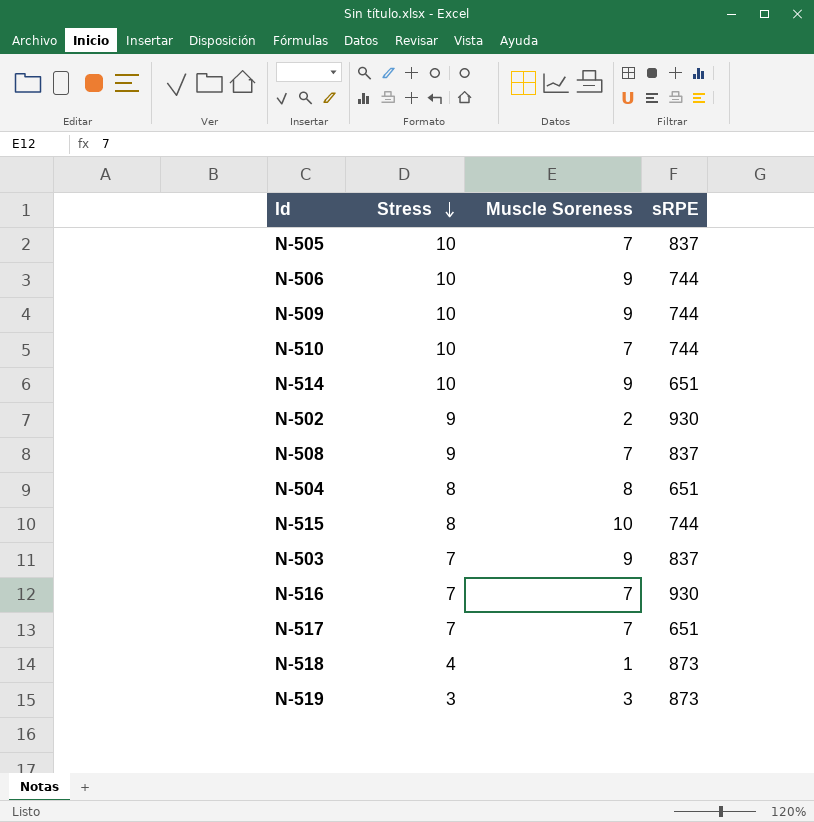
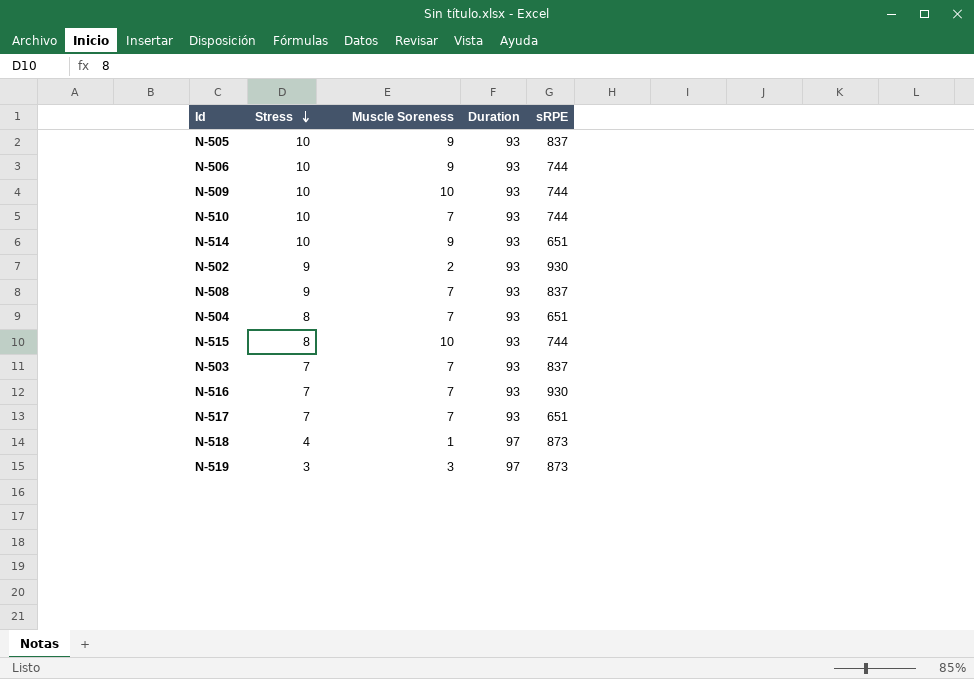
column Duration | position: none -> 4
N-505 | Muscle Soreness: 7 -> 9
N-509 | Muscle Soreness: 9 -> 10
N-504 | Muscle Soreness: 8 -> 7
N-503 | Muscle Soreness: 9 -> 7

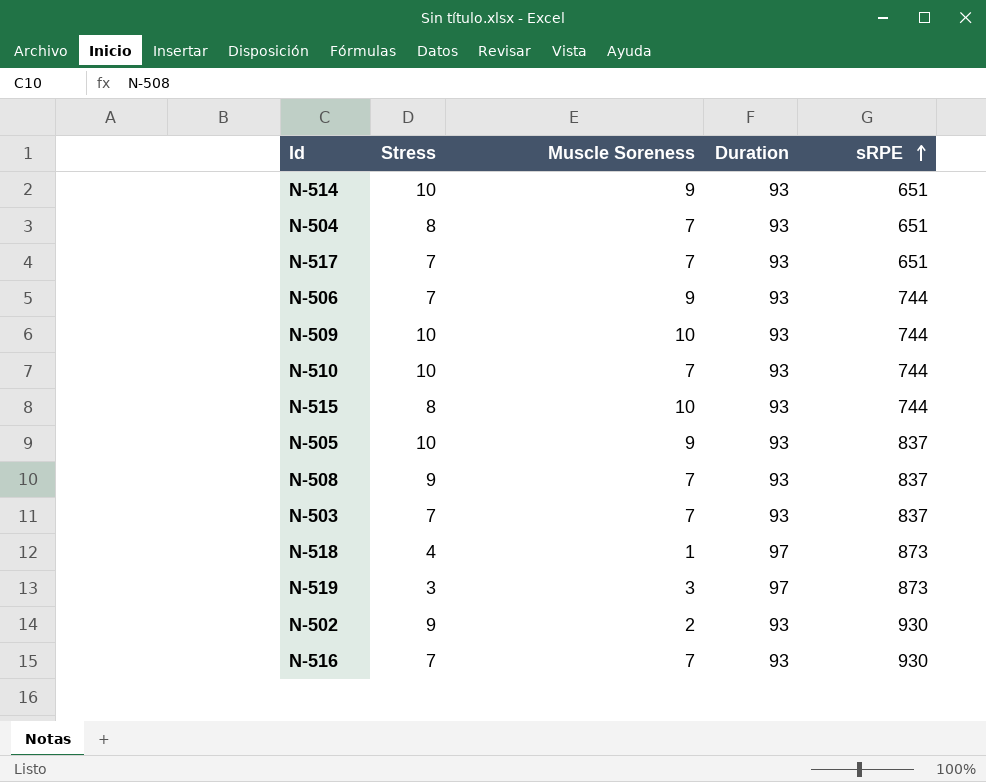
row order: Stress descending -> sRPE ascending
N-506 | Stress: 10 -> 7

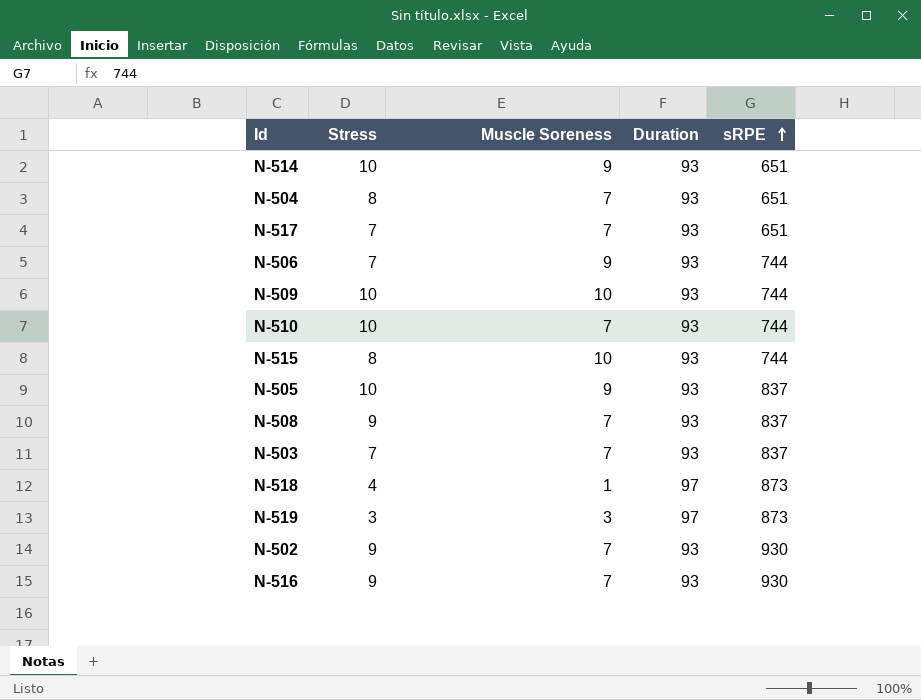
N-502 | Muscle Soreness: 2 -> 7
N-516 | Stress: 7 -> 9

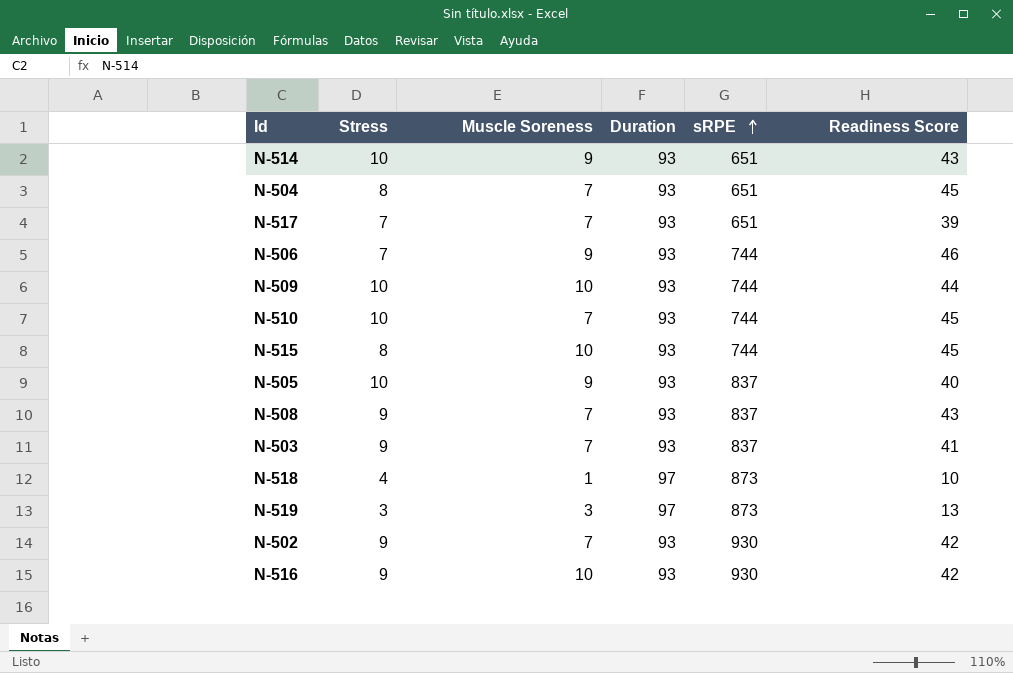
column Readiness Score | position: none -> 6
N-503 | Stress: 7 -> 9
N-516 | Muscle Soreness: 7 -> 10

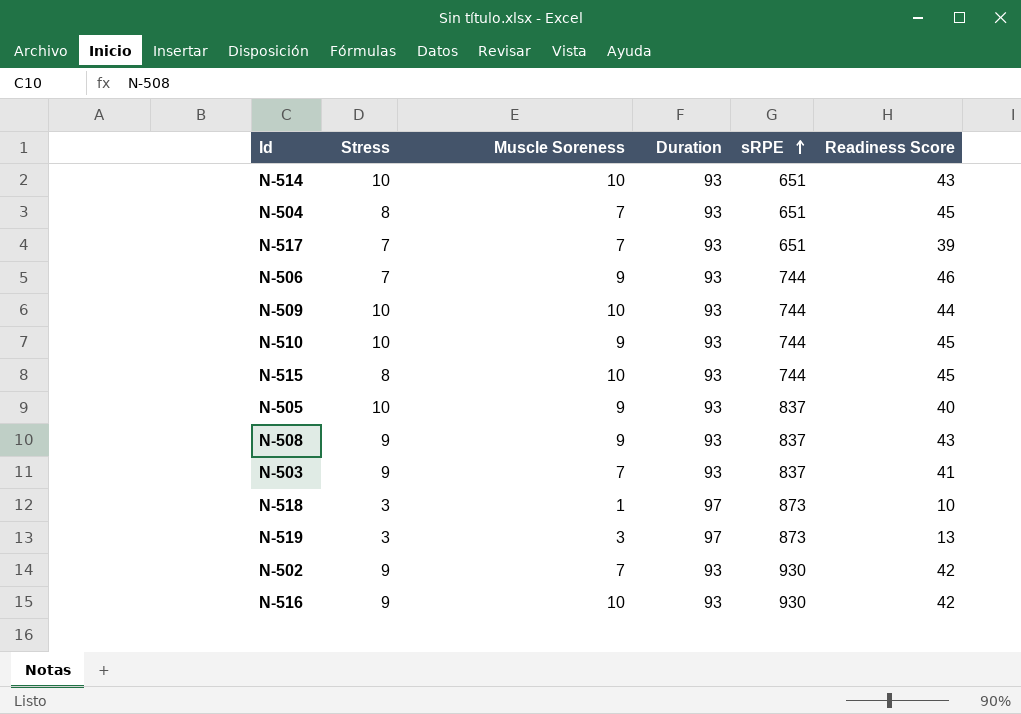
N-514 | Muscle Soreness: 9 -> 10
N-510 | Muscle Soreness: 7 -> 9
N-508 | Muscle Soreness: 7 -> 9
N-518 | Stress: 4 -> 3

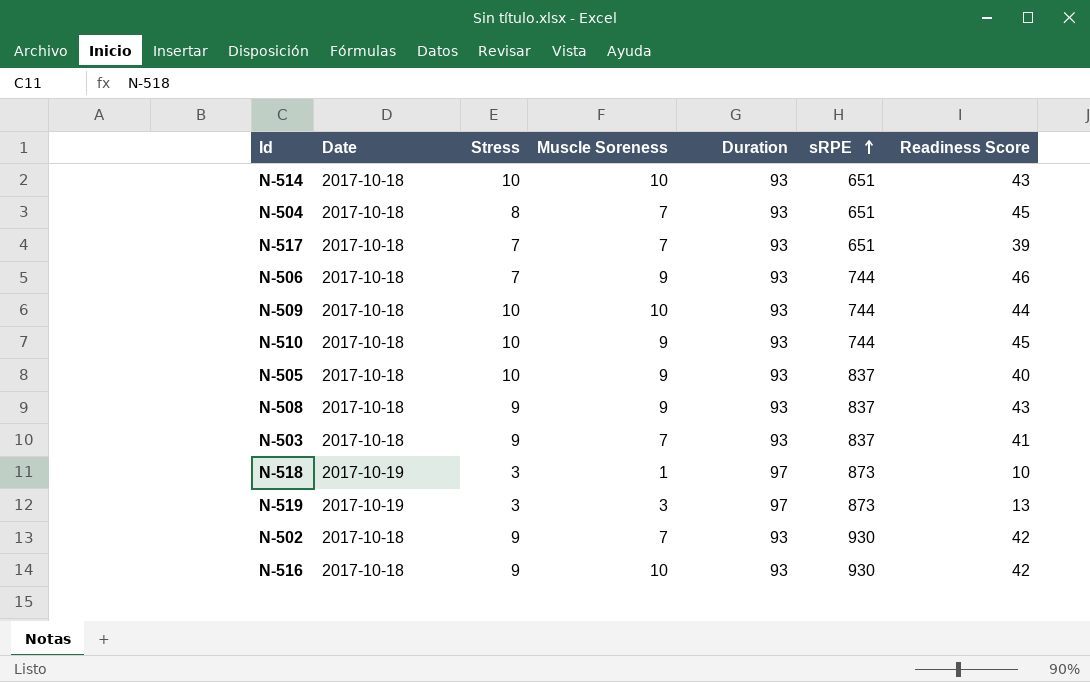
column Date | position: none -> 2
row N-515: 8 | 10 | 93 | 744 | 45 -> none

